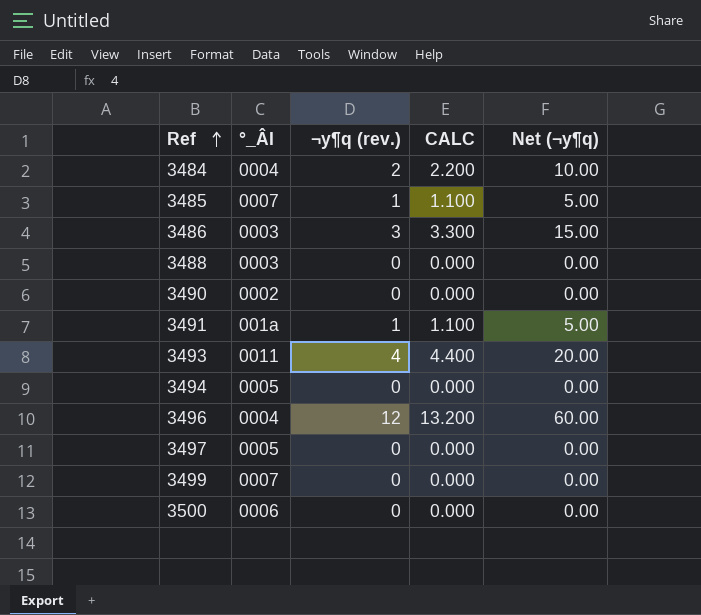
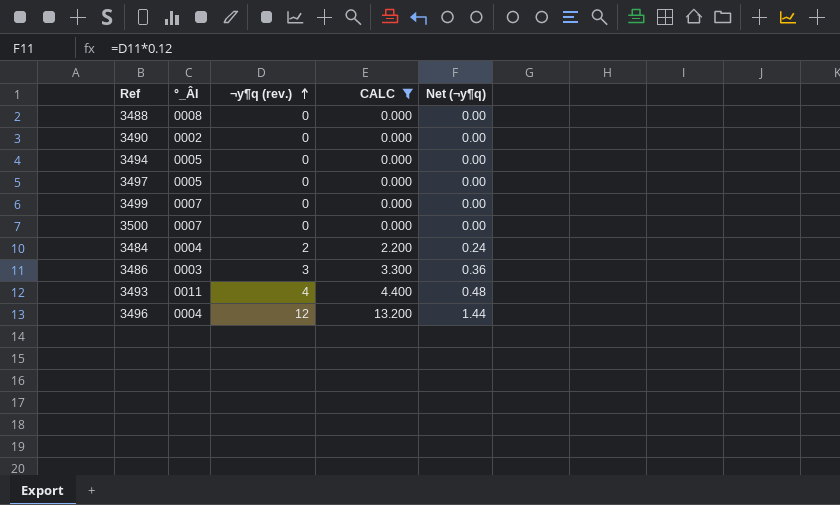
filter: none -> CALC != 1.100
row order: Ref ascending -> ¬y¶q (rev.) ascending
column Net (¬y¶q) | formula: [¬y¶q (rev.)] * 5 -> [¬y¶q (rev.)] * 0.12
3488 | °_ÂI: 0003 -> 0008
3500 | °_ÂI: 0006 -> 0007

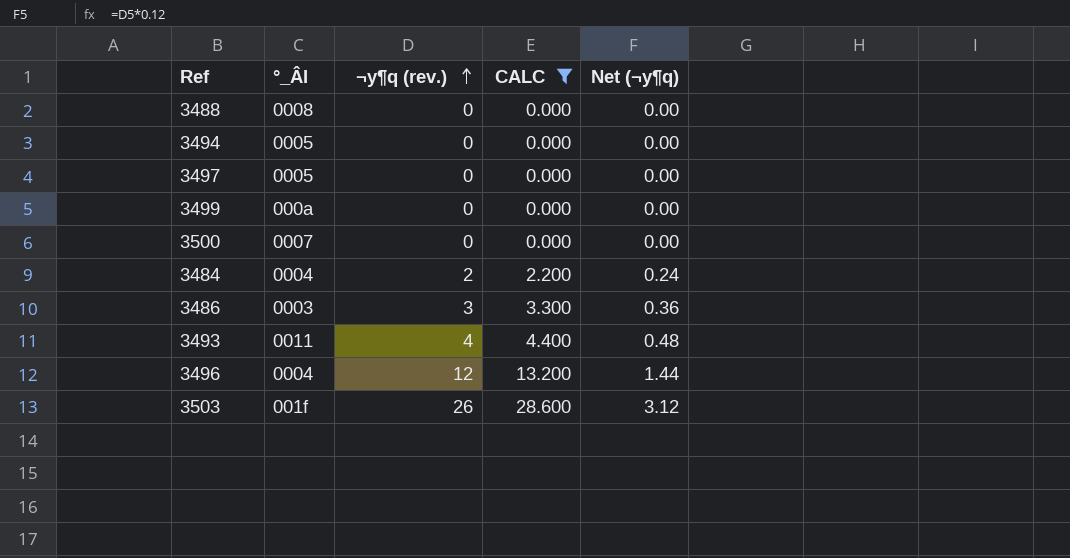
row 3490: 0002 | 0 | 0.000 | 0.00 -> none
3499 | °_ÂI: 0007 -> 000a
row 3503: none -> 001f | 26 | 28.600 | 3.12

